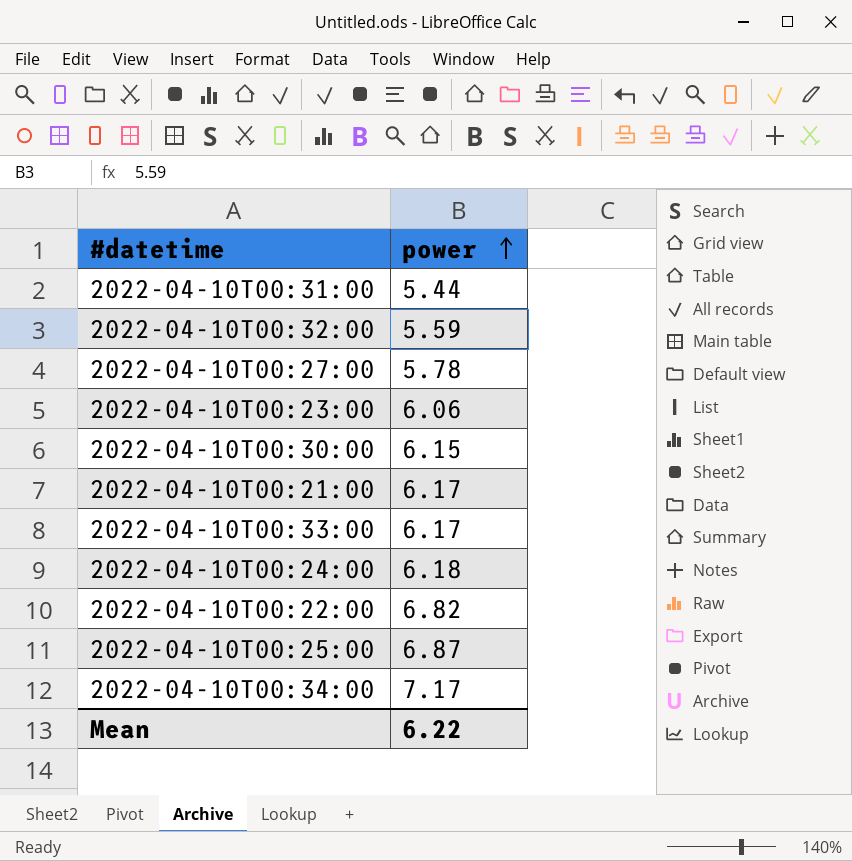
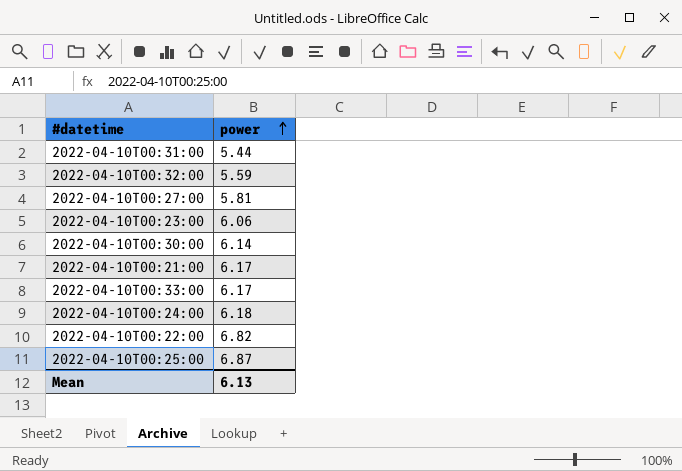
row 2022-04-10T00:34:00: 7.17 -> none
2022-04-10T00:27:00 | power: 5.78 -> 5.81
2022-04-10T00:30:00 | power: 6.15 -> 6.14
Mean | power: 6.22 -> 6.13

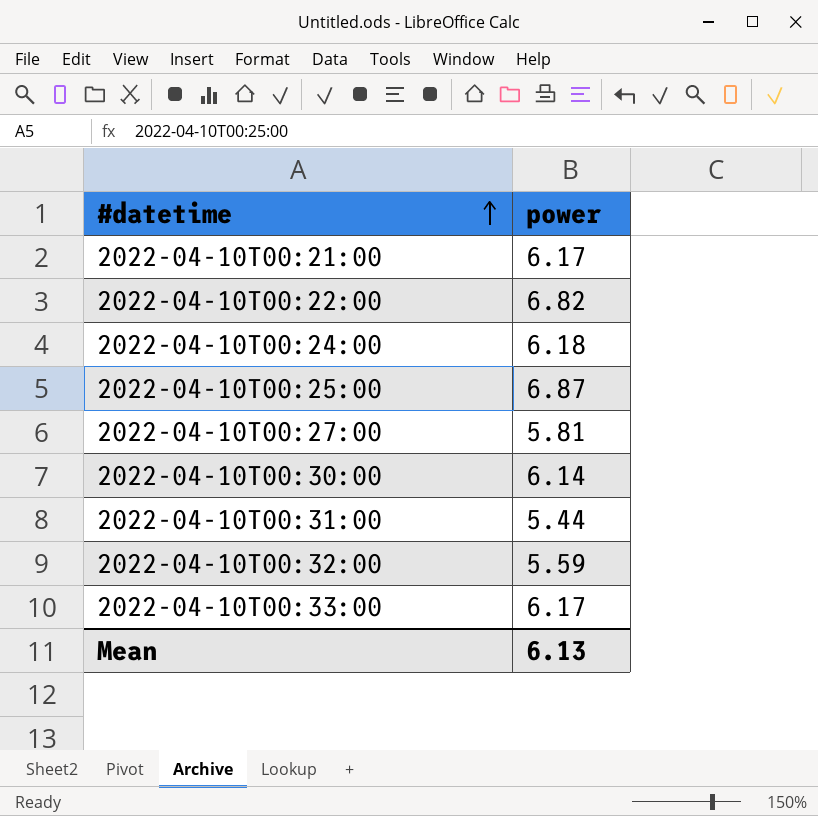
row order: power ascending -> #datetime ascending
row 2022-04-10T00:23:00: 6.06 -> none

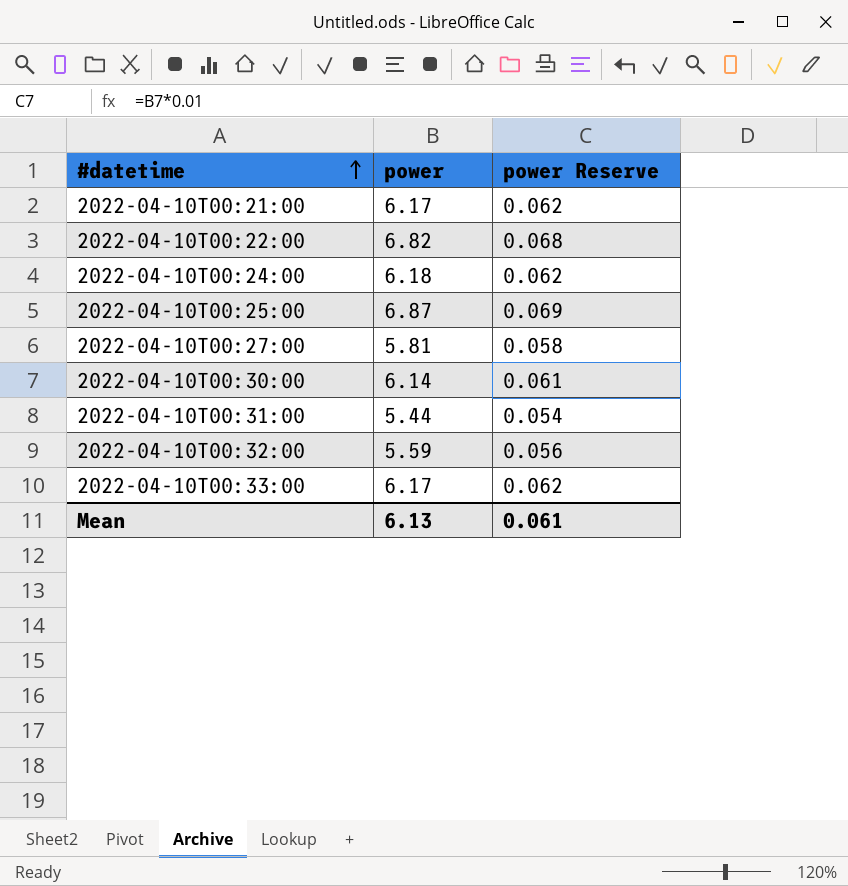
column power Reserve | formula: none -> [power] * 0.01

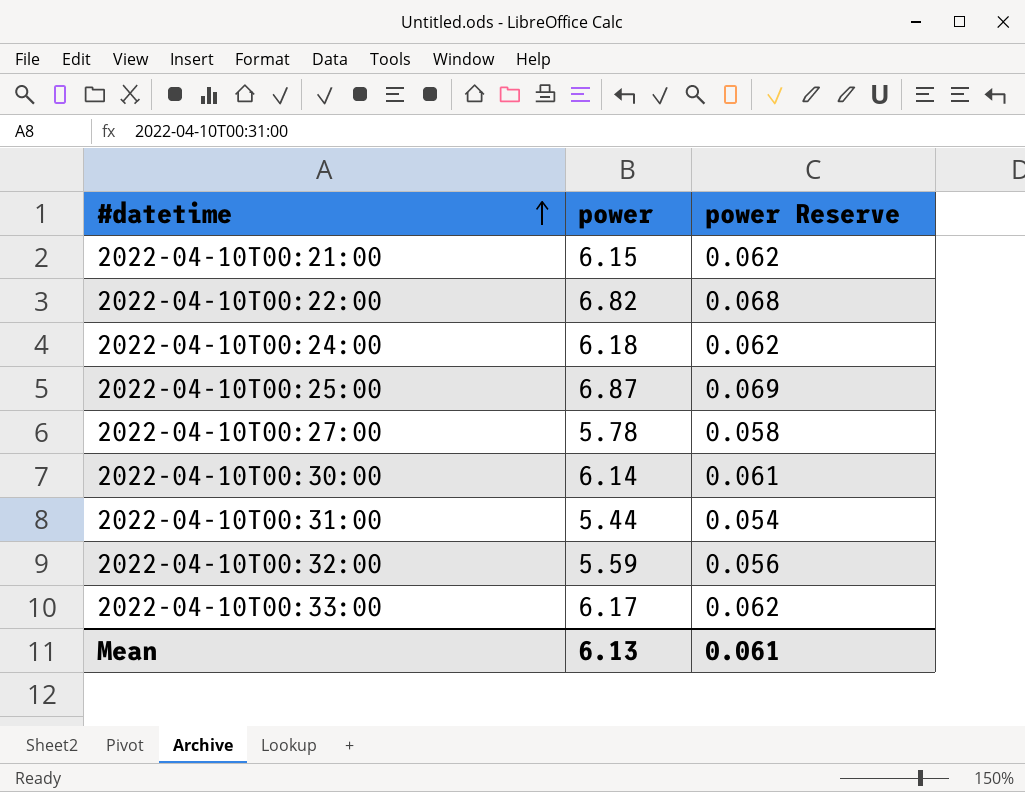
2022-04-10T00:21:00 | power: 6.17 -> 6.15
2022-04-10T00:27:00 | power: 5.81 -> 5.78

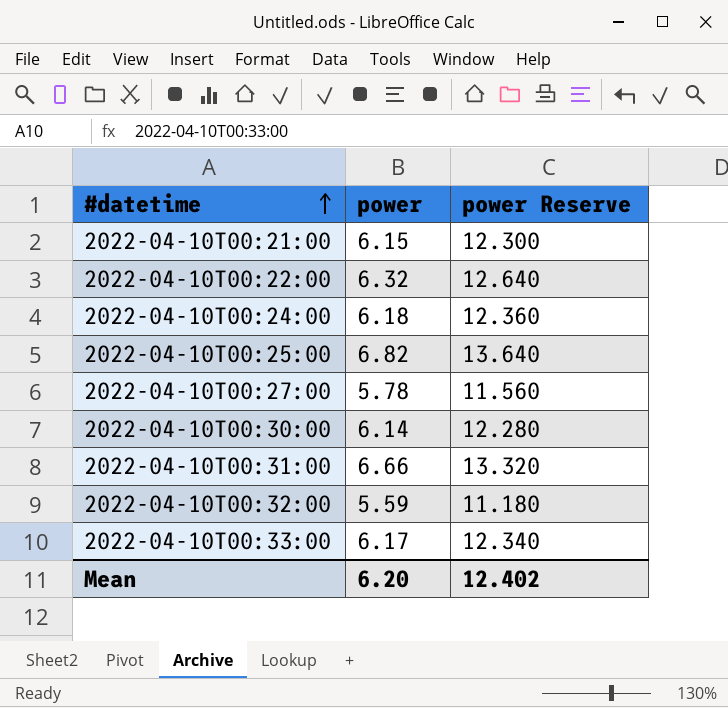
column power Reserve | formula: [power] * 0.01 -> [power] * 2
2022-04-10T00:22:00 | power: 6.82 -> 6.32
2022-04-10T00:25:00 | power: 6.87 -> 6.82
2022-04-10T00:31:00 | power: 5.44 -> 6.66
Mean | power: 6.13 -> 6.20
Mean | power Reserve: 0.061 -> 12.402

